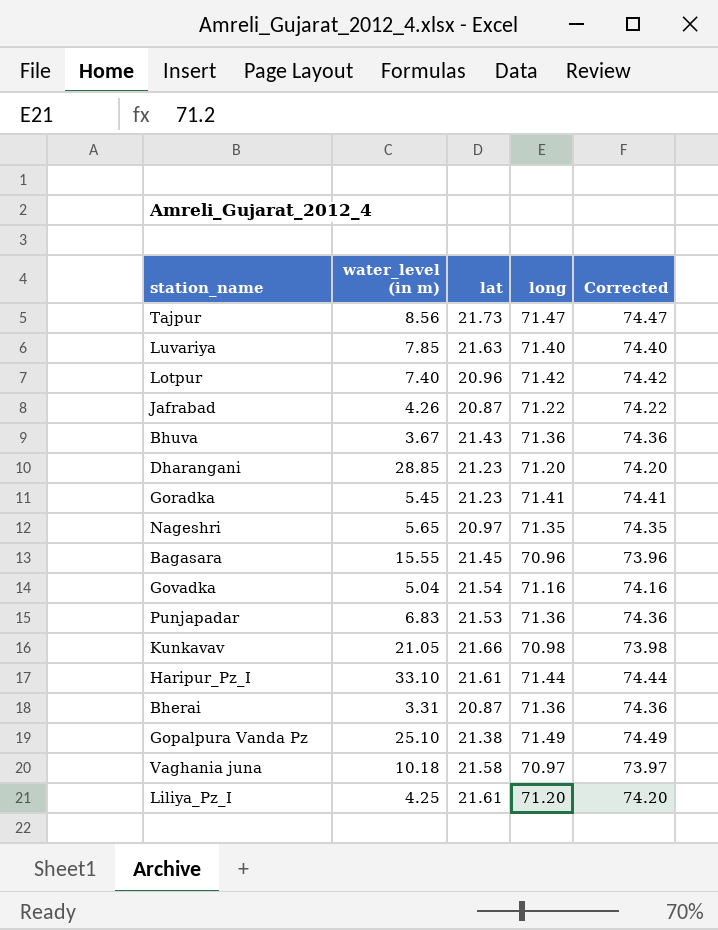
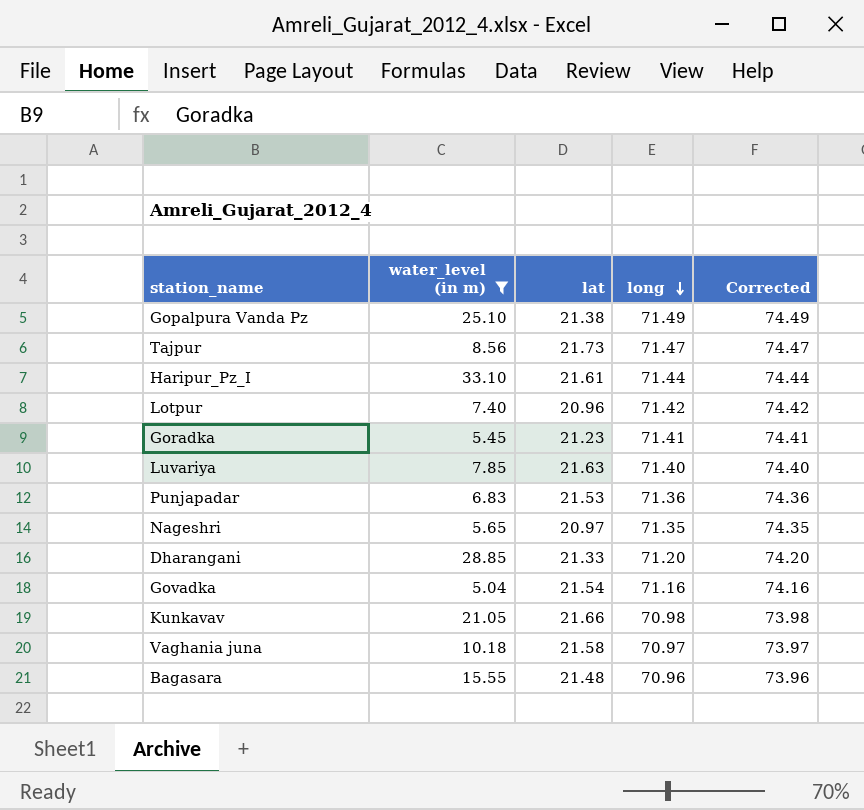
filter: none -> water_level (in m) >= 5.04
row order: none -> long descending
Dharangani | lat: 21.23 -> 21.33
Bagasara | lat: 21.45 -> 21.48

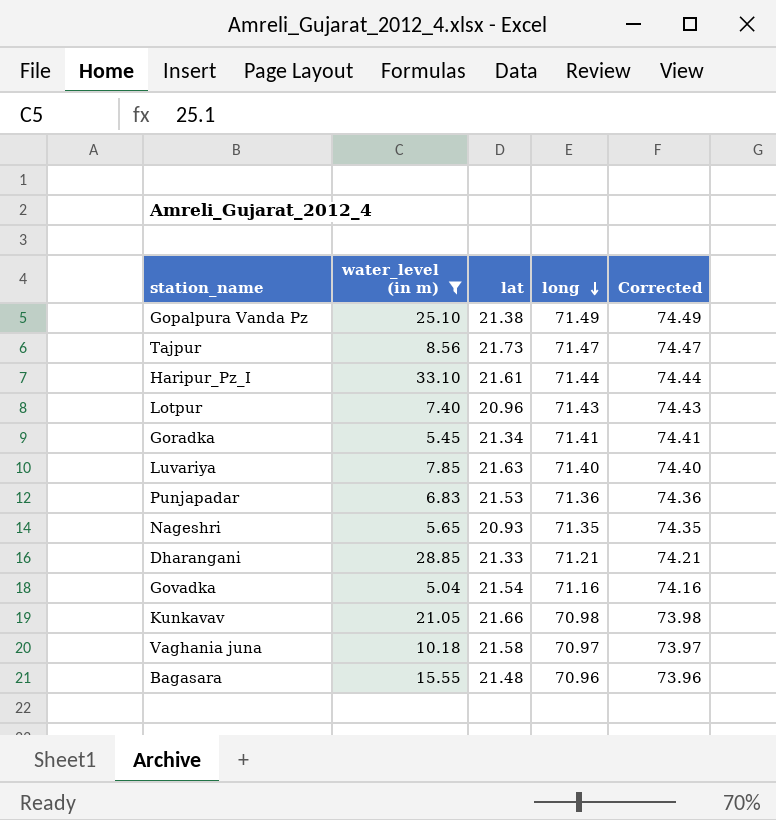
Lotpur | long: 71.42 -> 71.43
Lotpur | Corrected: 74.42 -> 74.43
Goradka | lat: 21.23 -> 21.34
Nageshri | lat: 20.97 -> 20.93
Dharangani | long: 71.20 -> 71.21
Dharangani | Corrected: 74.20 -> 74.21

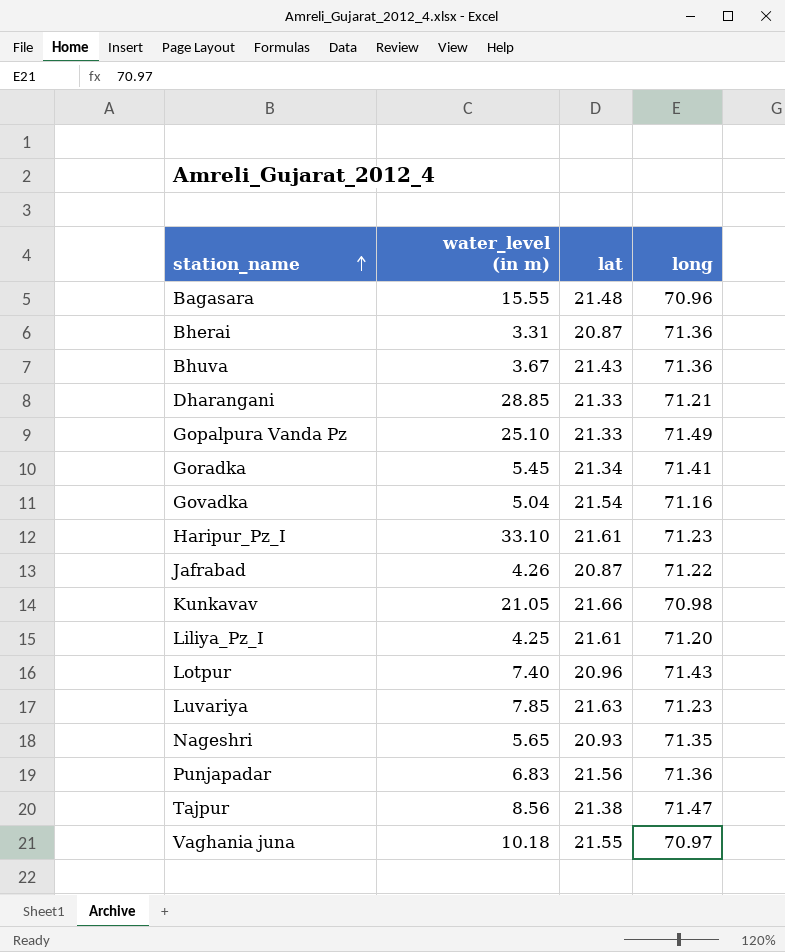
filter: water_level (in m) >= 5.04 -> none
row order: long descending -> station_name ascending
column Corrected | formula: [long] + 3 -> none
Gopalpura Vanda Pz | lat: 21.38 -> 21.33
Haripur_Pz_I | long: 71.44 -> 71.23
Luvariya | long: 71.40 -> 71.23
Punjapadar | lat: 21.53 -> 21.56
Tajpur | lat: 21.73 -> 21.38
Vaghania juna | lat: 21.58 -> 21.55

